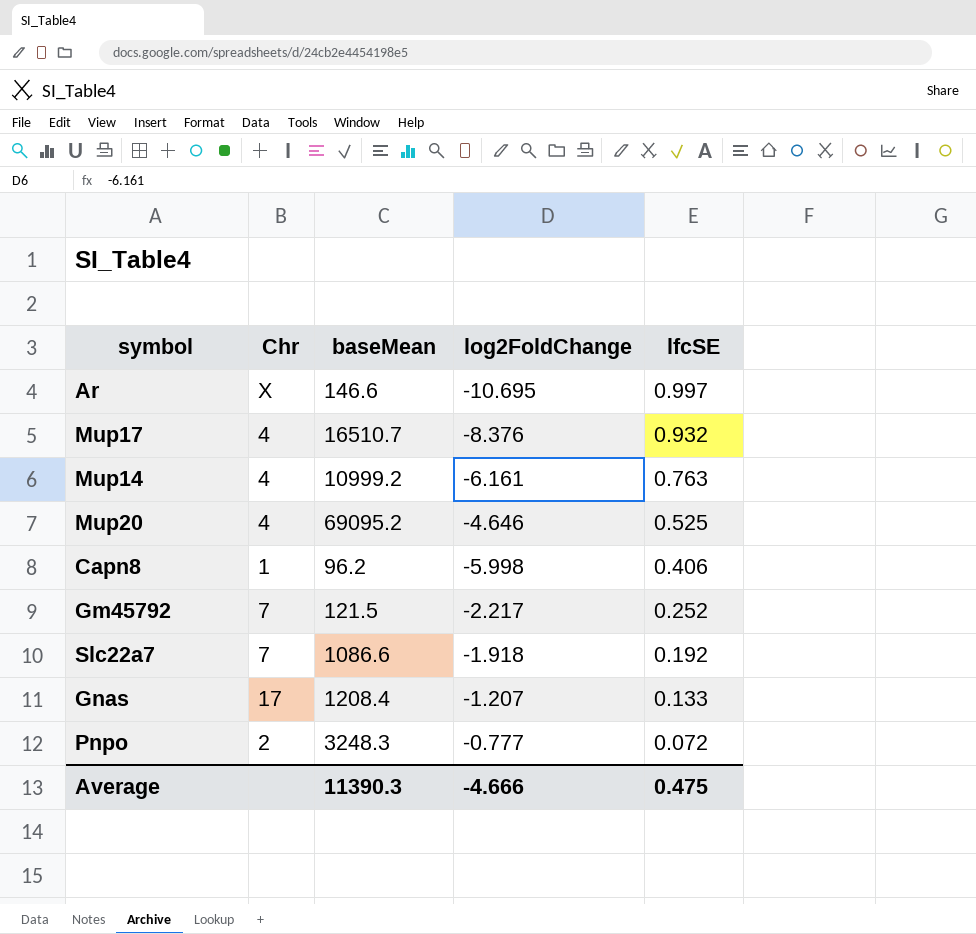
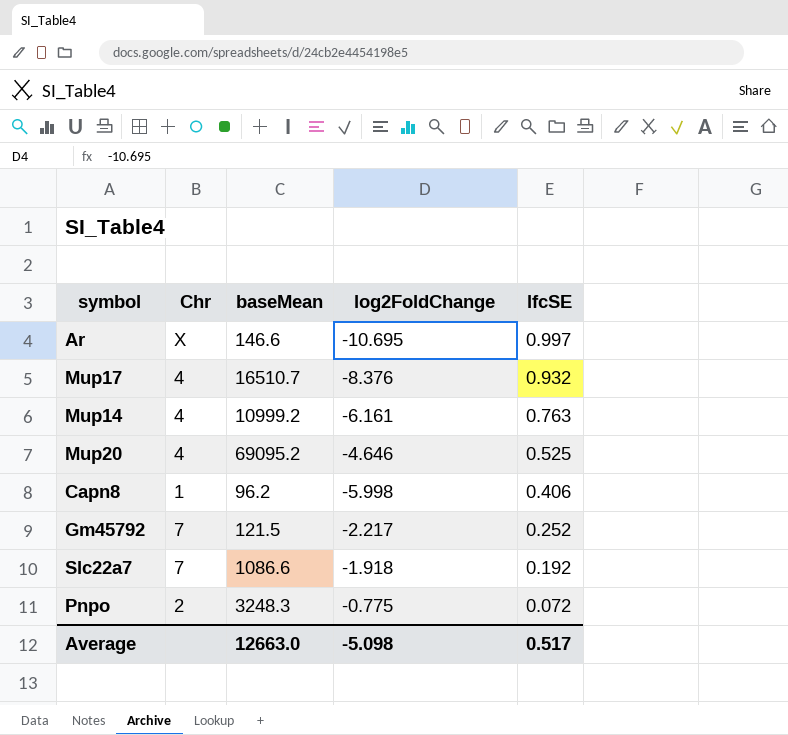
row Gnas: 17 | 1208.4 | -1.207 | 0.133 -> none
Pnpo | log2FoldChange: -0.777 -> -0.775
Average | baseMean: 11390.3 -> 12663.0
Average | log2FoldChange: -4.666 -> -5.098
Average | lfcSE: 0.475 -> 0.517

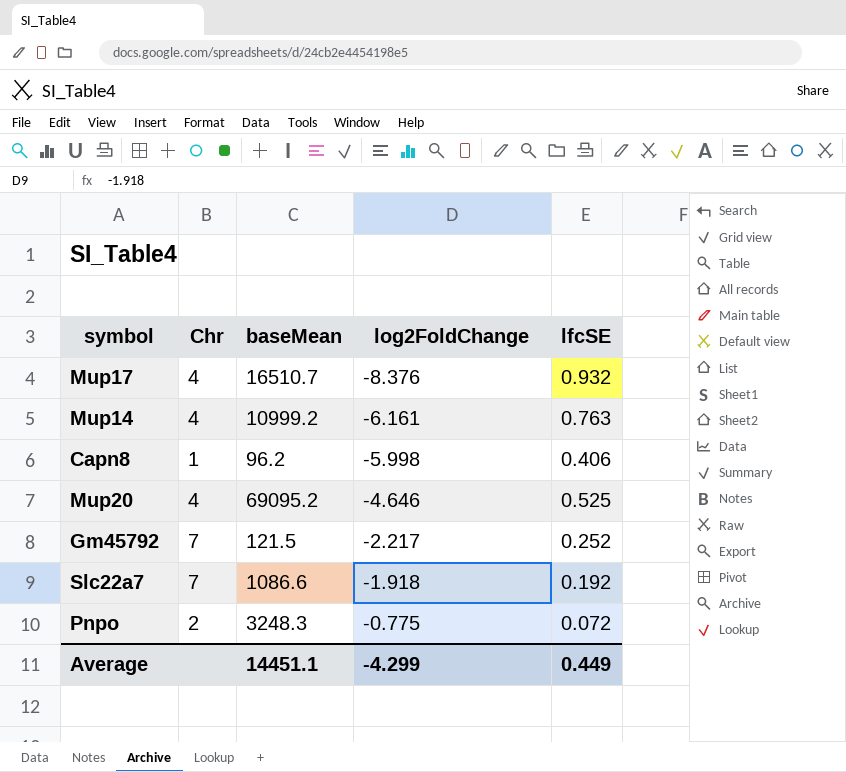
row order: lfcSE descending -> log2FoldChange ascending
row Ar: X | 146.6 | -10.695 | 0.997 -> none
Average | baseMean: 12663.0 -> 14451.1
Average | log2FoldChange: -5.098 -> -4.299
Average | lfcSE: 0.517 -> 0.449

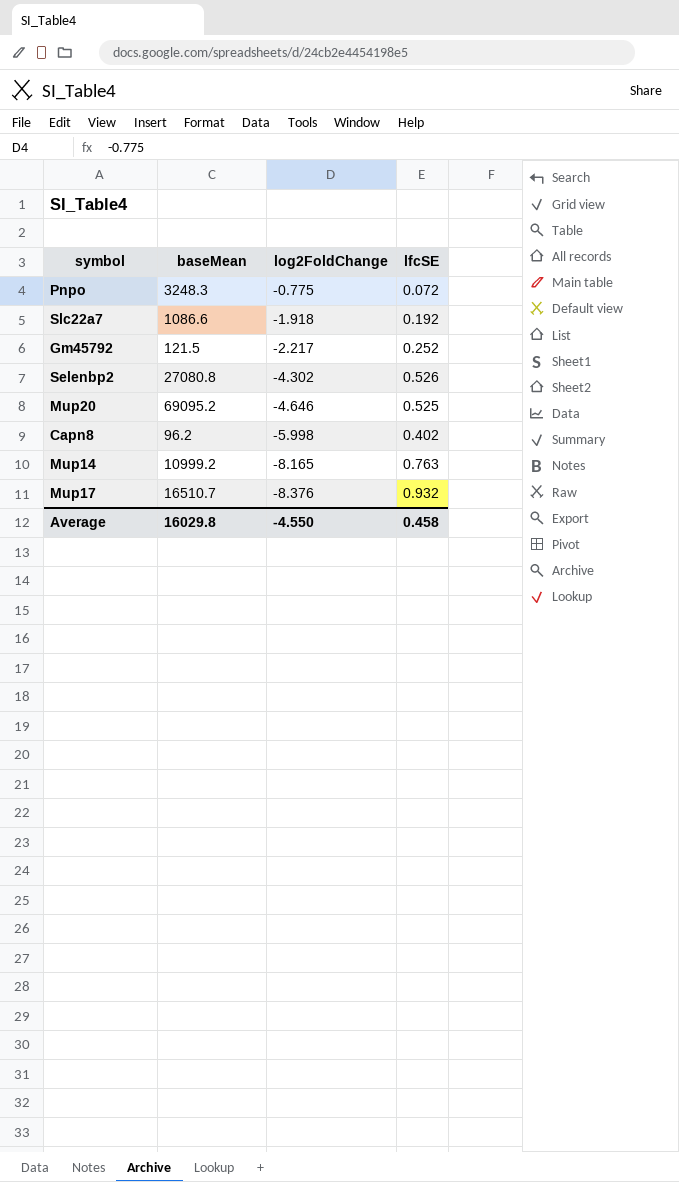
row order: log2FoldChange ascending -> log2FoldChange descending
column Chr | position: 2 -> none
row Selenbp2: none -> 27080.8 | -4.302 | 0.526
Capn8 | lfcSE: 0.406 -> 0.402
Mup14 | log2FoldChange: -6.161 -> -8.165
Average | baseMean: 14451.1 -> 16029.8
Average | log2FoldChange: -4.299 -> -4.550
Average | lfcSE: 0.449 -> 0.458

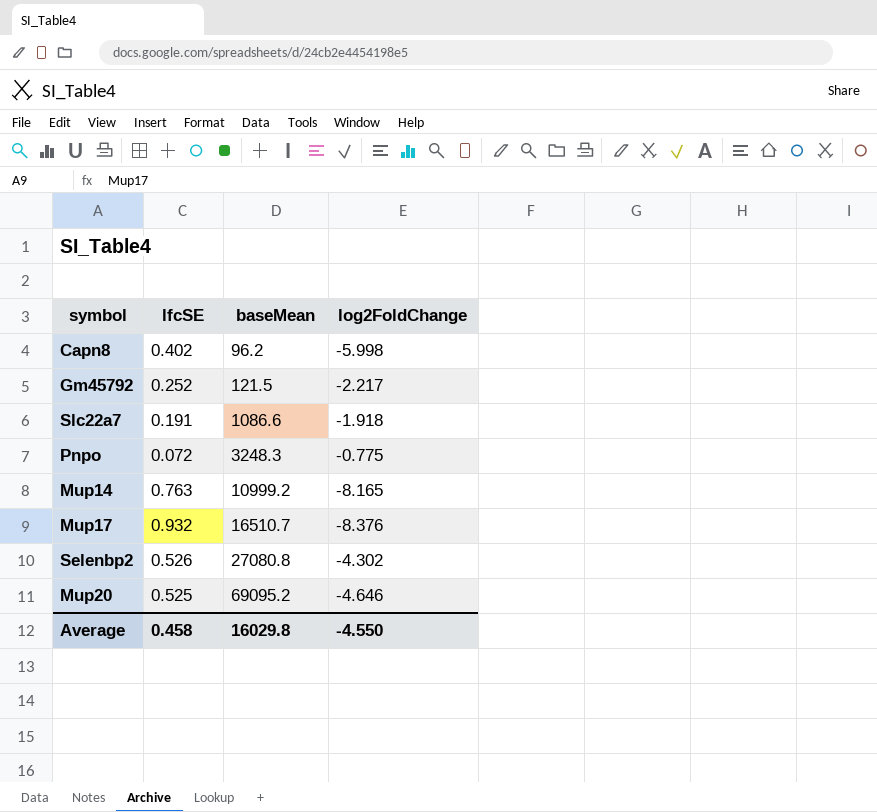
row order: log2FoldChange descending -> baseMean ascending
column lfcSE | position: 4 -> 2
Slc22a7 | lfcSE: 0.192 -> 0.191

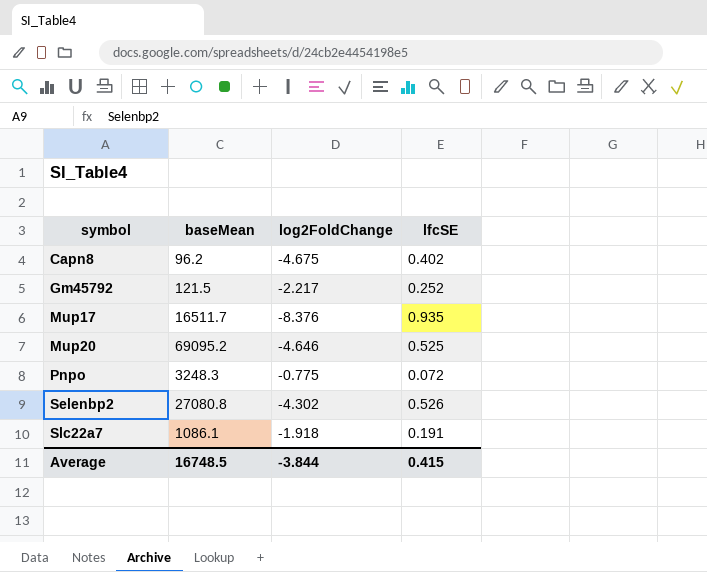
row order: baseMean ascending -> symbol ascending
column lfcSE | position: 2 -> 4
row Mup14: 0.763 | 10999.2 | -8.165 -> none
Capn8 | log2FoldChange: -5.998 -> -4.675
Mup17 | baseMean: 16510.7 -> 16511.7
Mup17 | lfcSE: 0.932 -> 0.935
Slc22a7 | baseMean: 1086.6 -> 1086.1
Average | baseMean: 16029.8 -> 16748.5
Average | log2FoldChange: -4.550 -> -3.844
Average | lfcSE: 0.458 -> 0.415

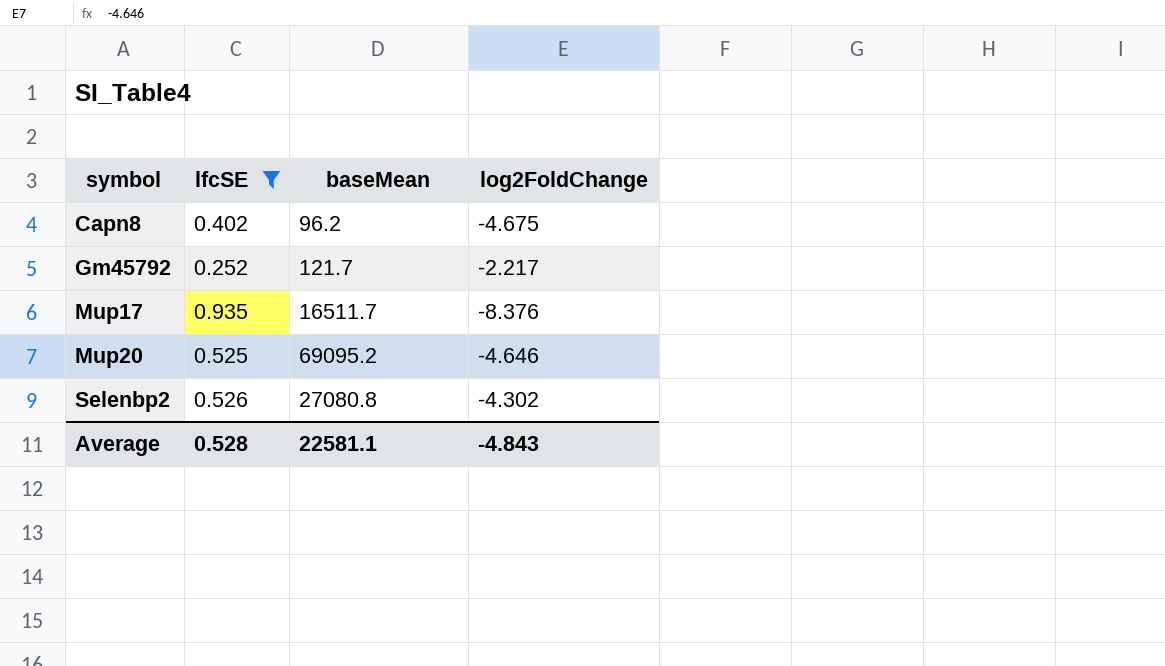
filter: none -> lfcSE >= 0.252
column lfcSE | position: 4 -> 2
Gm45792 | baseMean: 121.5 -> 121.7
Average | lfcSE: 0.415 -> 0.528
Average | baseMean: 16748.5 -> 22581.1
Average | log2FoldChange: -3.844 -> -4.843

